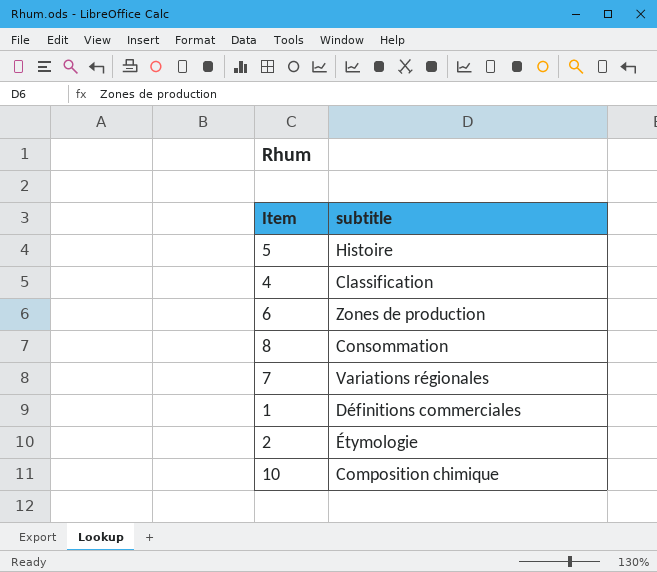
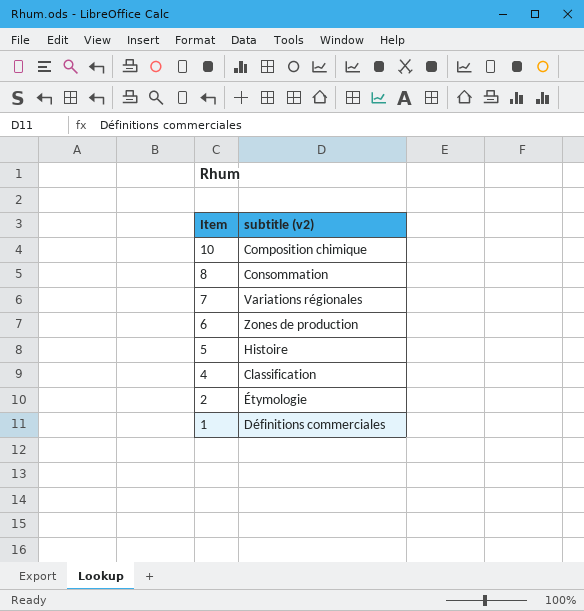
row order: none -> Item descending
column name: subtitle -> subtitle (v2)

